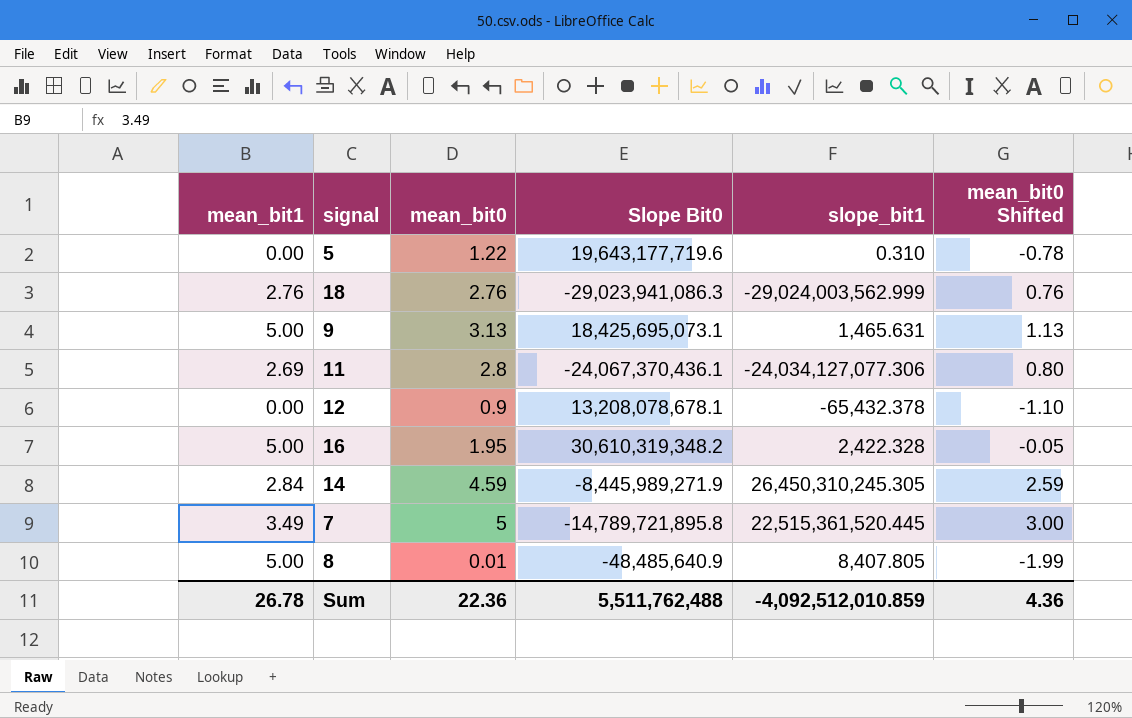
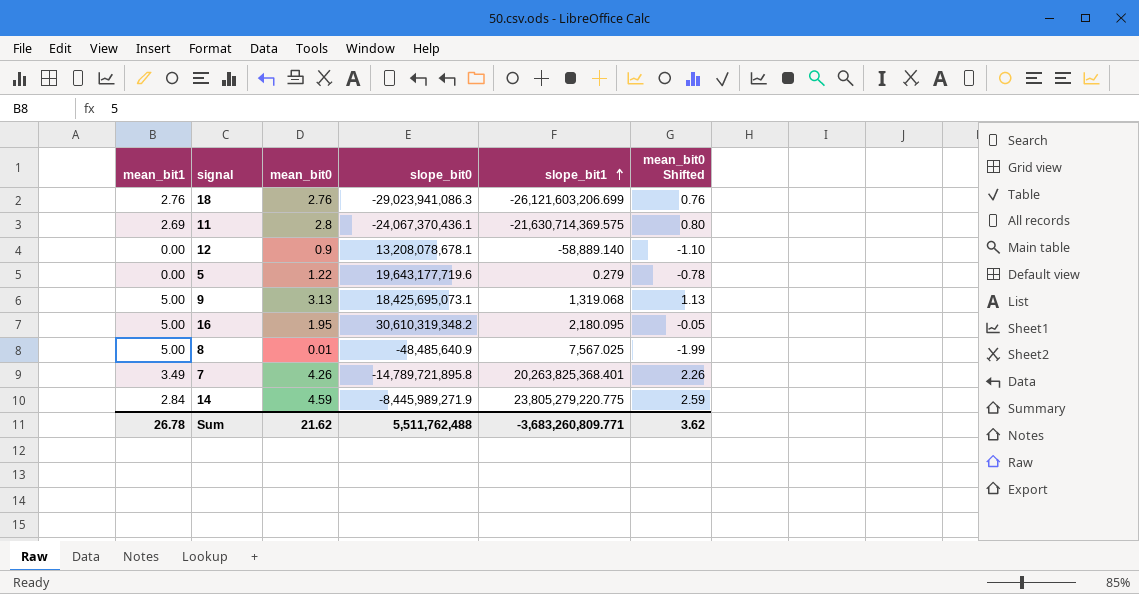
row order: none -> slope_bit1 ascending
column name: Slope Bit0 -> slope_bit0
18 | slope_bit1: -29,024,003,562.999 -> -26,121,603,206.699
11 | slope_bit1: -24,034,127,077.306 -> -21,630,714,369.575
12 | slope_bit1: -65,432.378 -> -58,889.140
5 | slope_bit1: 0.310 -> 0.279
9 | slope_bit1: 1,465.631 -> 1,319.068
16 | slope_bit1: 2,422.328 -> 2,180.095
8 | slope_bit1: 8,407.805 -> 7,567.025
7 | mean_bit0: 5 -> 4.26
7 | slope_bit1: 22,515,361,520.445 -> 20,263,825,368.401
7 | mean_bit0 Shifted: 3.00 -> 2.26
14 | slope_bit1: 26,450,310,245.305 -> 23,805,279,220.775
Sum | mean_bit0: 22.36 -> 21.62
Sum | slope_bit1: -4,092,512,010.859 -> -3,683,260,809.771
Sum | mean_bit0 Shifted: 4.36 -> 3.62

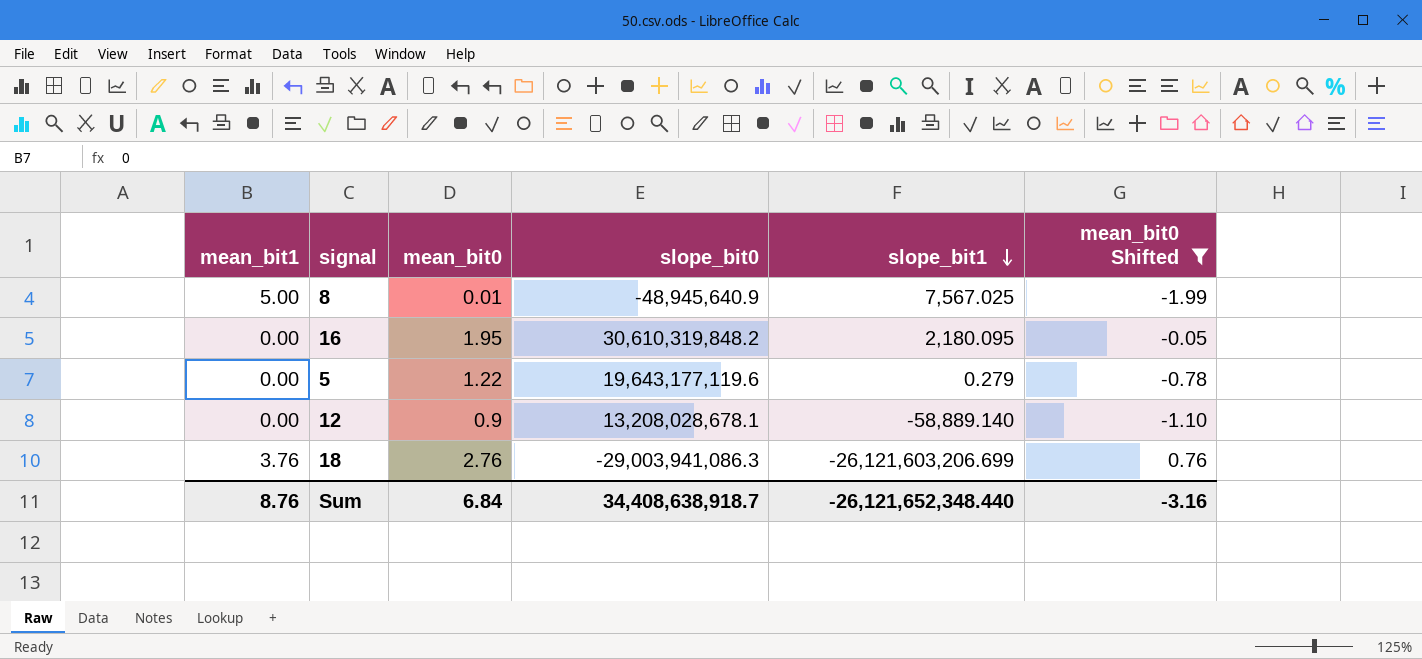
filter: none -> mean_bit0 Shifted <= 0.76
row order: slope_bit1 ascending -> slope_bit1 descending
8 | slope_bit0: -48,485,640.9 -> -48,945,640.9
16 | mean_bit1: 5.00 -> 0.00
16 | slope_bit0: 30,610,319,348.2 -> 30,610,319,848.2
5 | slope_bit0: 19,643,177,719.6 -> 19,643,177,119.6
12 | slope_bit0: 13,208,078,678.1 -> 13,208,028,678.1
18 | mean_bit1: 2.76 -> 3.76
18 | slope_bit0: -29,023,941,086.3 -> -29,003,941,086.3
Sum | mean_bit1: 26.78 -> 8.76
Sum | mean_bit0: 21.62 -> 6.84
Sum | slope_bit0: 5,511,762,488 -> 34,408,638,918.7
Sum | slope_bit1: -3,683,260,809.771 -> -26,121,652,348.440
Sum | mean_bit0 Shifted: 3.62 -> -3.16

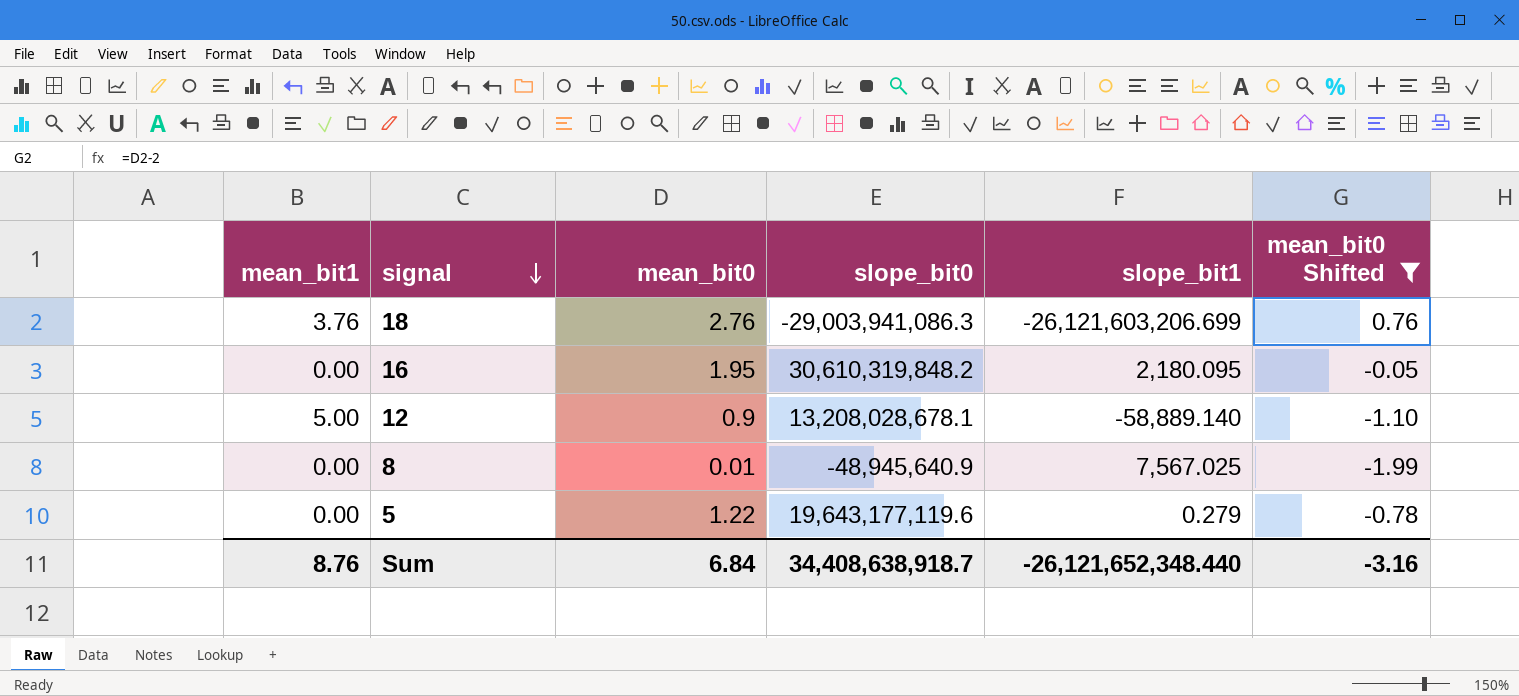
row order: slope_bit1 descending -> signal descending
12 | mean_bit1: 0.00 -> 5.00
8 | mean_bit1: 5.00 -> 0.00

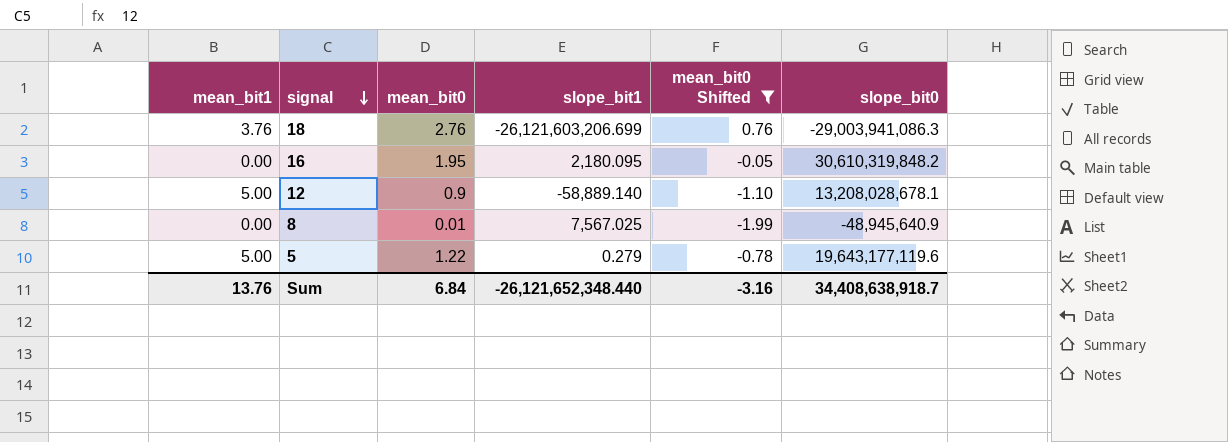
column slope_bit0 | position: 4 -> 6
5 | mean_bit1: 0.00 -> 5.00
Sum | mean_bit1: 8.76 -> 13.76

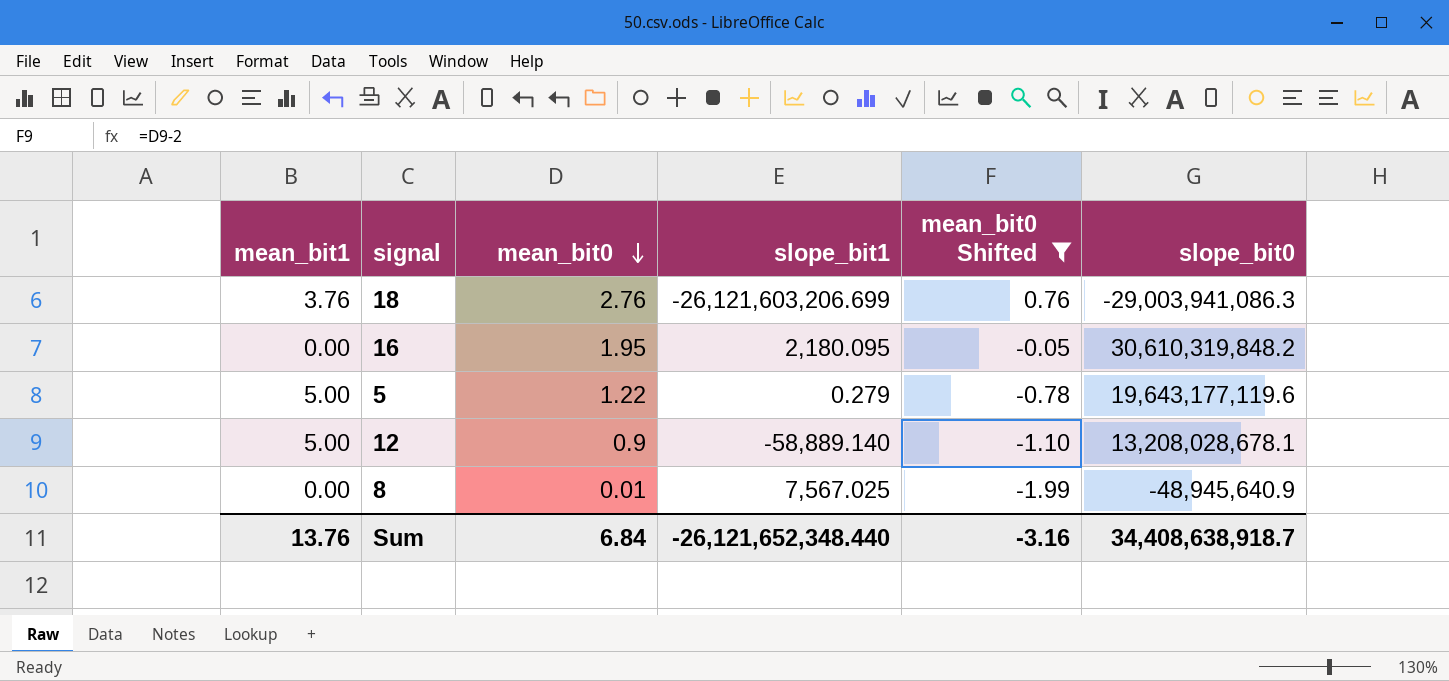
row order: signal descending -> mean_bit0 descending

